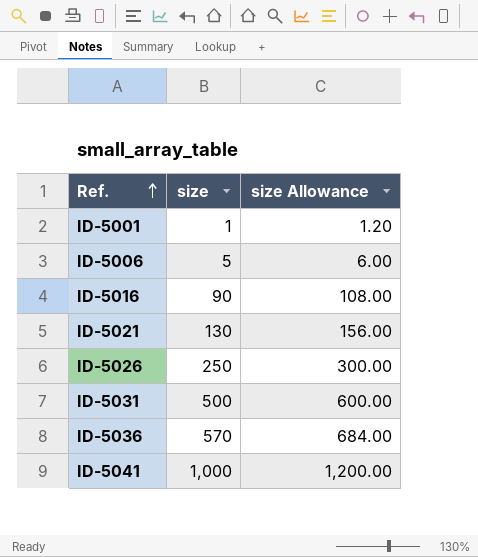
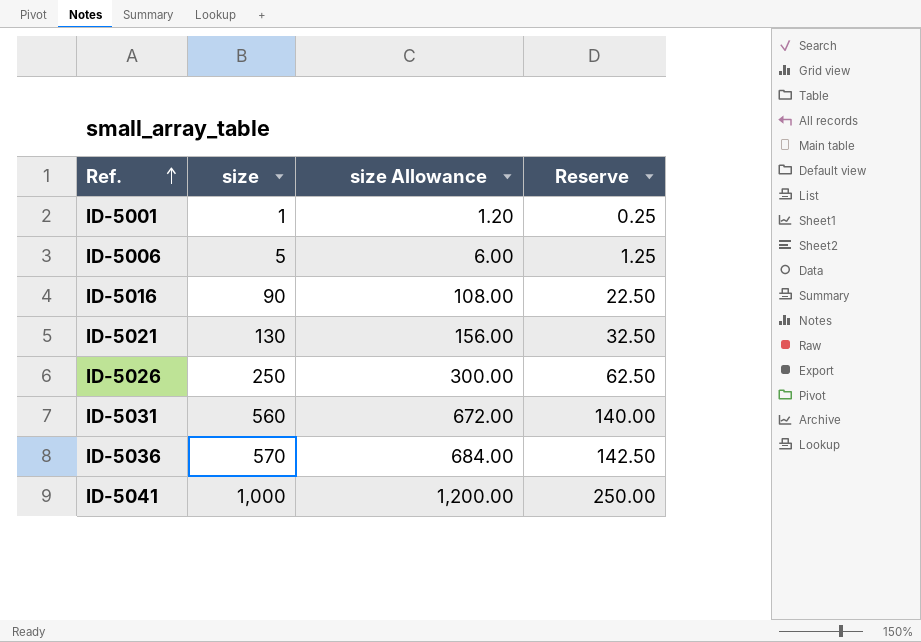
column Reserve | formula: none -> [size] * 0.25
ID-5031 | size: 500 -> 560
ID-5031 | size Allowance: 600.00 -> 672.00

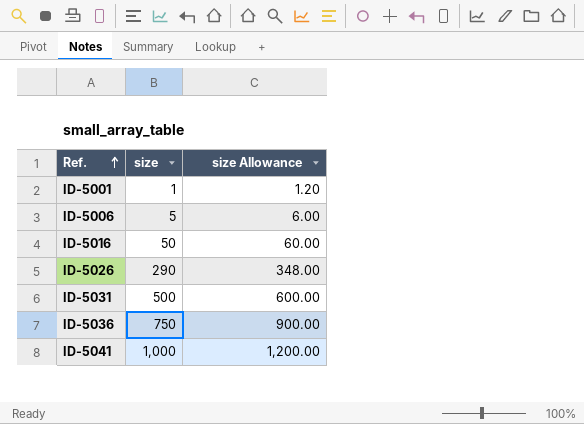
column Reserve | formula: [size] * 0.25 -> none
row ID-5021: 130 | 156.00 | 32.50 -> none
ID-5016 | size: 90 -> 50
ID-5016 | size Allowance: 108.00 -> 60.00
ID-5026 | size: 250 -> 290
ID-5026 | size Allowance: 300.00 -> 348.00
ID-5031 | size: 560 -> 500
ID-5031 | size Allowance: 672.00 -> 600.00
ID-5036 | size: 570 -> 750
ID-5036 | size Allowance: 684.00 -> 900.00

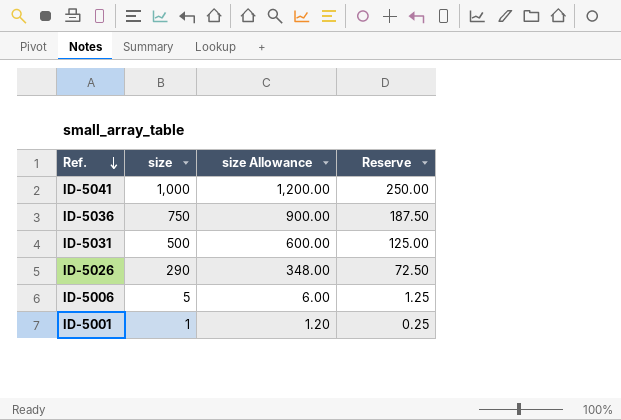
row order: Ref. ascending -> Ref. descending
column Reserve | formula: none -> [size] * 0.25
row ID-5016: 50 | 60.00 -> none

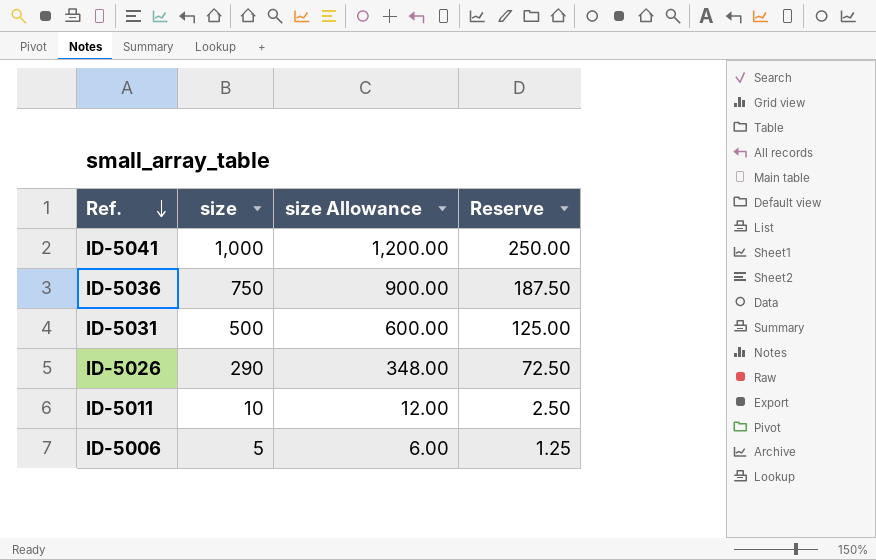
row ID-5001: 1 | 1.20 | 0.25 -> none
row ID-5011: none -> 10 | 12.00 | 2.50

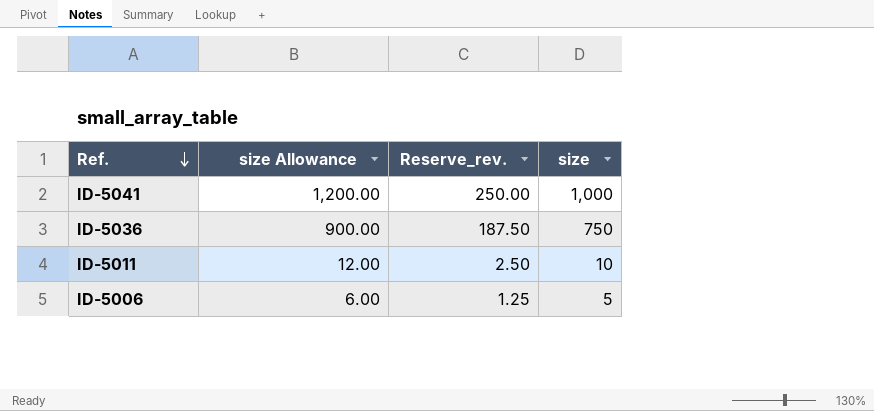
column name: Reserve -> Reserve_rev.
column size | position: 2 -> 4
row ID-5031: 500 | 600.00 | 125.00 -> none
row ID-5026: 290 | 348.00 | 72.50 -> none

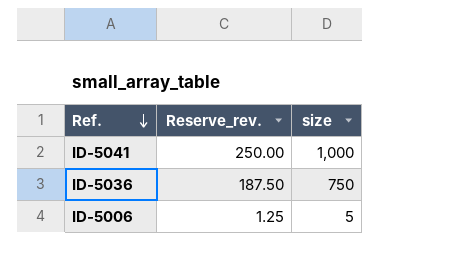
column size Allowance | formula: [size] * 1.2 -> none
row ID-5011: 12.00 | 2.50 | 10 -> none

